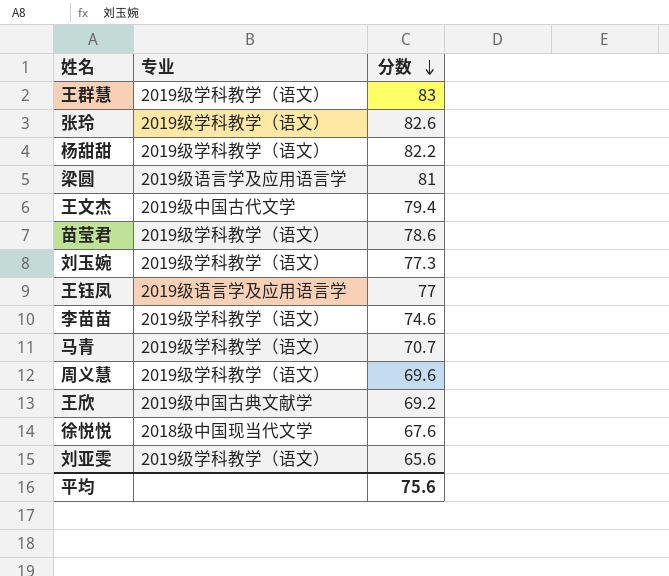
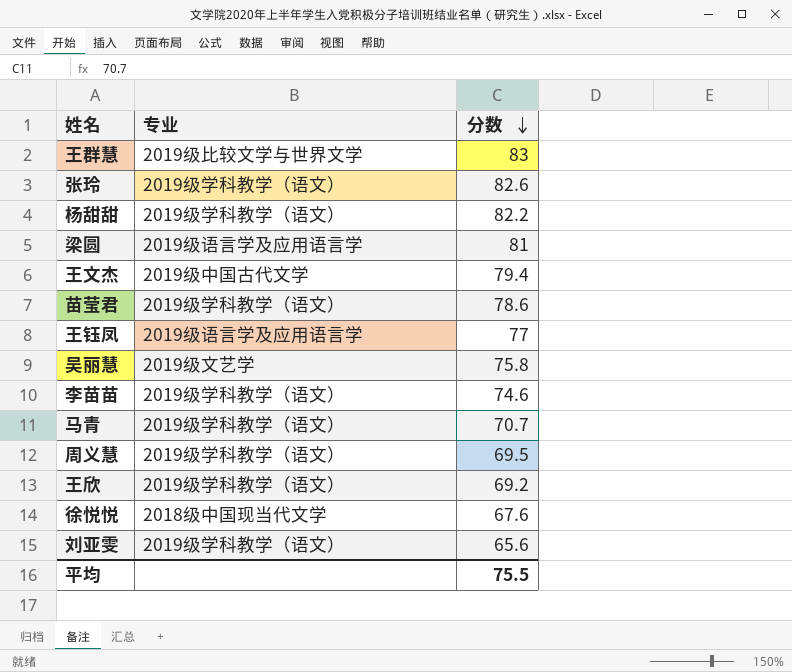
row 刘玉婉: 2019级学科教学（语文） | 77.3 -> none
王群慧 | 专业: 2019级学科教学（语文） -> 2019级比较文学与世界文学
row 吴丽慧: none -> 2019级文艺学 | 75.8
周义慧 | 分数: 69.6 -> 69.5
王欣 | 专业: 2019级中国古典文献学 -> 2019级学科教学（语文）
平均 | 分数: 75.6 -> 75.5

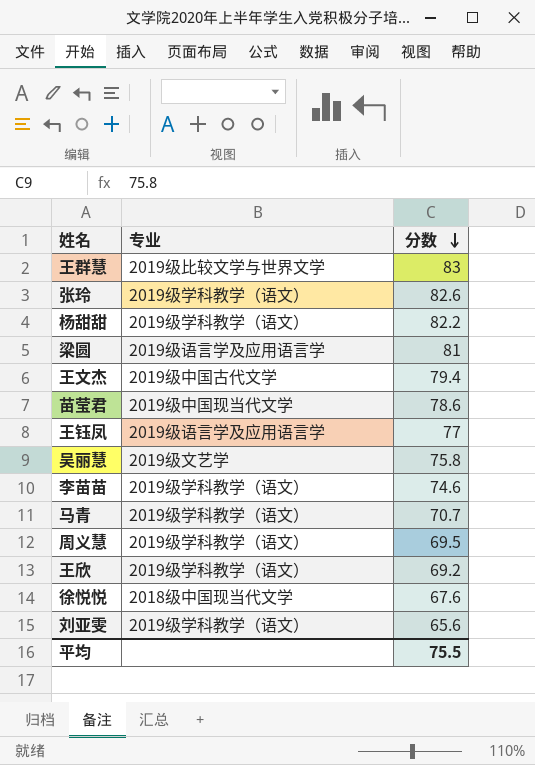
苗莹君 | 专业: 2019级学科教学（语文） -> 2019级中国现当代文学

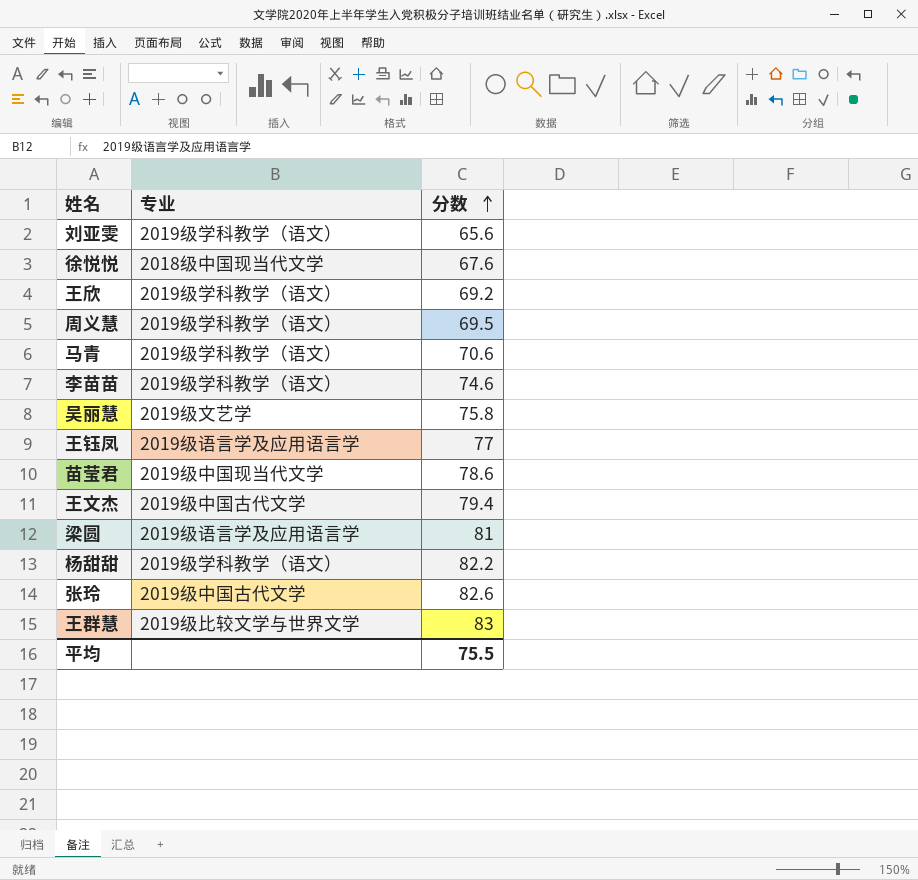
row order: 分数 descending -> 分数 ascending
马青 | 分数: 70.7 -> 70.6
张玲 | 专业: 2019级学科教学（语文） -> 2019级中国古代文学

